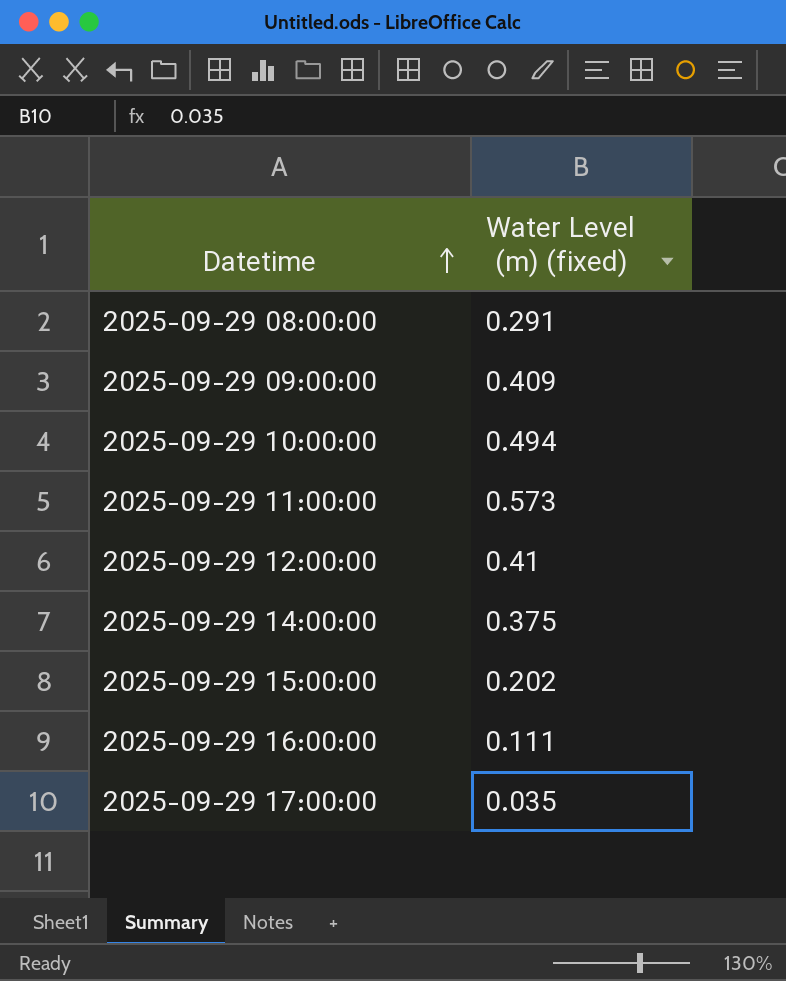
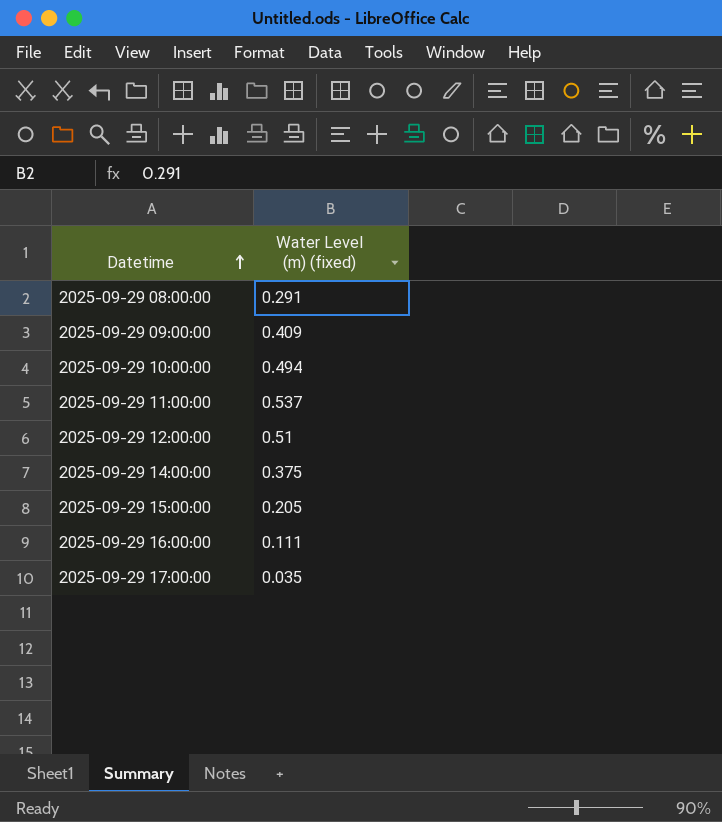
2025-09-29 11:00:00 | Water Level (m) (fixed): 0.573 -> 0.537
2025-09-29 12:00:00 | Water Level (m) (fixed): 0.41 -> 0.51
2025-09-29 15:00:00 | Water Level (m) (fixed): 0.202 -> 0.205

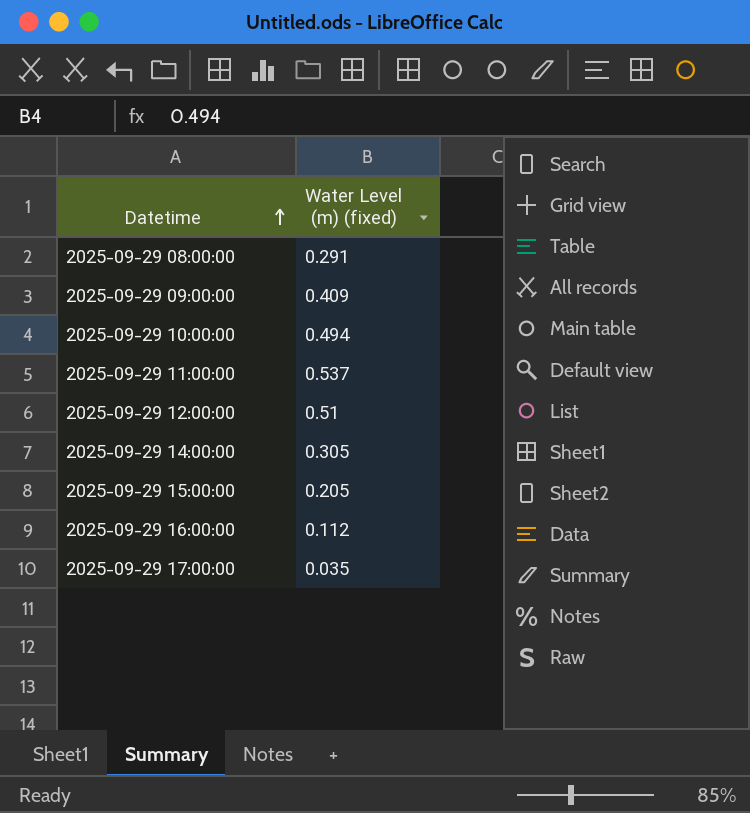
2025-09-29 14:00:00 | Water Level (m) (fixed): 0.375 -> 0.305
2025-09-29 16:00:00 | Water Level (m) (fixed): 0.111 -> 0.112

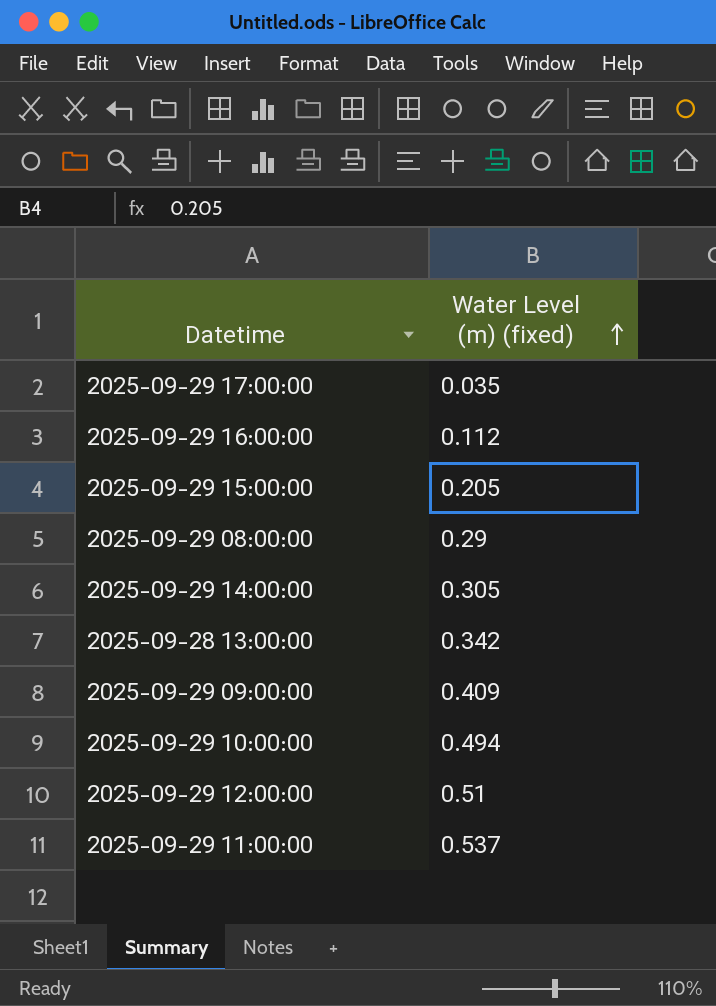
row order: Datetime ascending -> Water Level (m) (fixed) ascending
2025-09-29 08:00:00 | Water Level (m) (fixed): 0.291 -> 0.29
row 2025-09-28 13:00:00: none -> 0.342

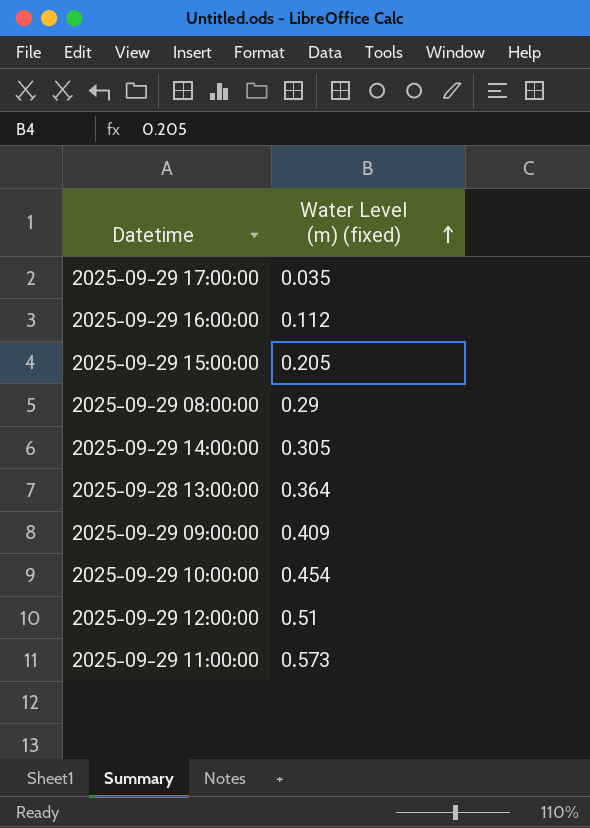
2025-09-28 13:00:00 | Water Level (m) (fixed): 0.342 -> 0.364
2025-09-29 10:00:00 | Water Level (m) (fixed): 0.494 -> 0.454
2025-09-29 11:00:00 | Water Level (m) (fixed): 0.537 -> 0.573

